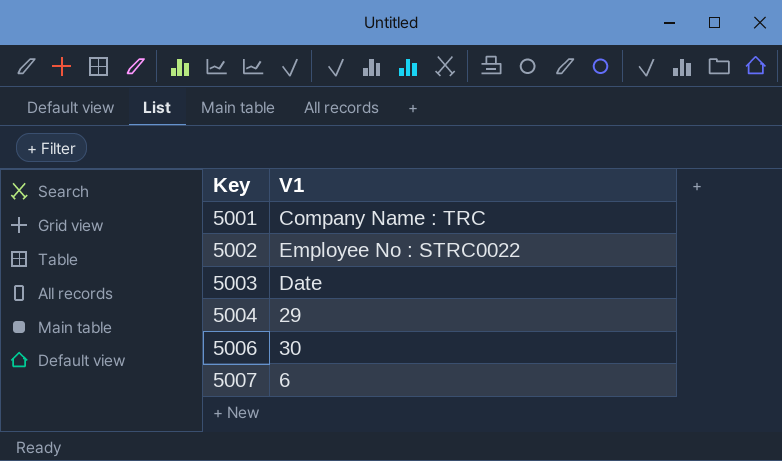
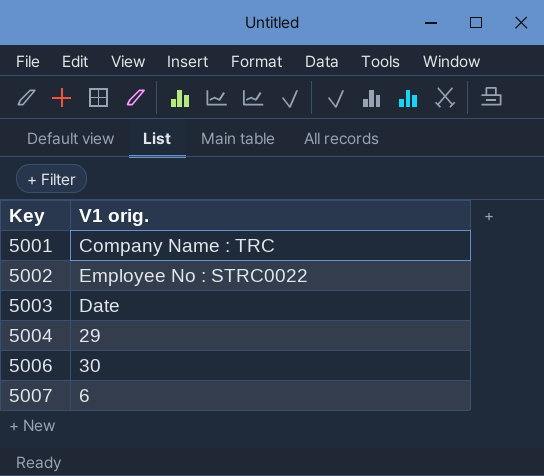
column name: V1 -> V1 orig.

